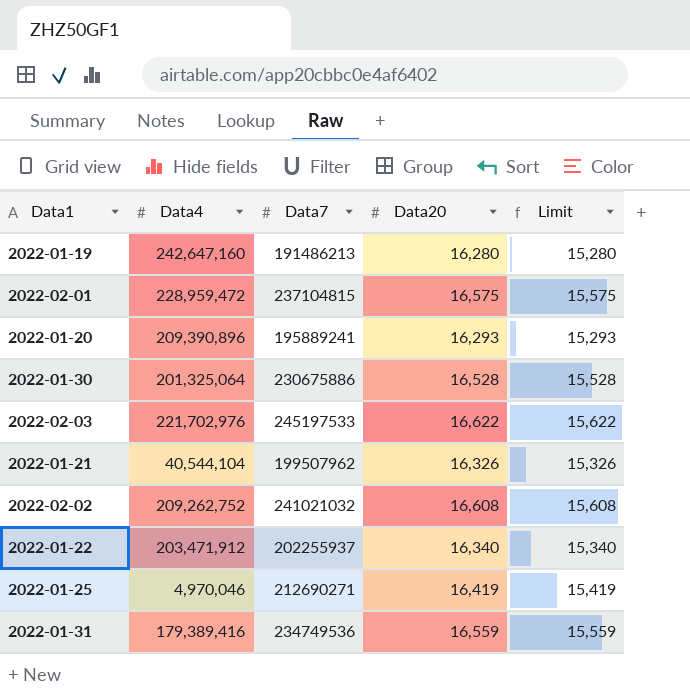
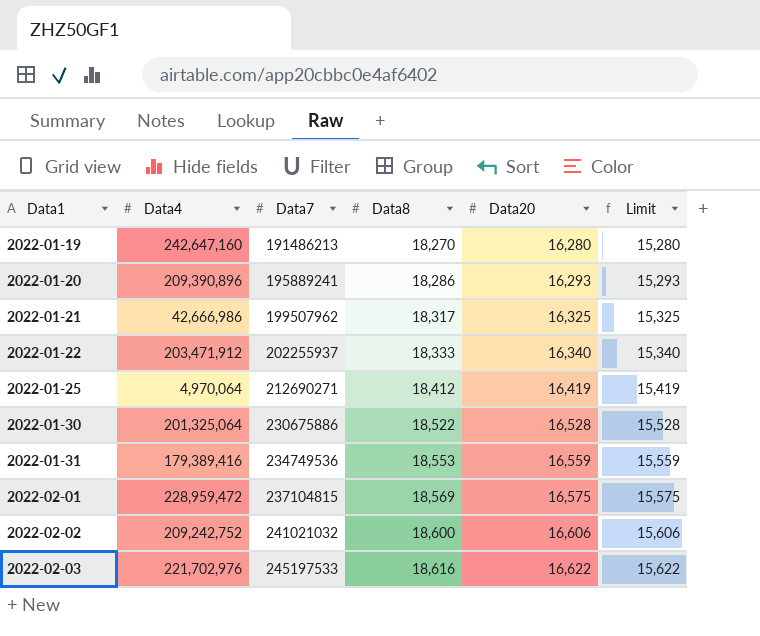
row order: none -> Data1 ascending
column Data8 | position: none -> 4
2022-01-21 | Data4: 40,544,104 -> 42,666,986
2022-01-21 | Data20: 16,326 -> 16,325
2022-01-21 | Limit: 15,326 -> 15,325
2022-01-25 | Data4: 4,970,046 -> 4,970,064
2022-02-02 | Data4: 209,262,752 -> 209,242,752
2022-02-02 | Data20: 16,608 -> 16,606
2022-02-02 | Limit: 15,608 -> 15,606

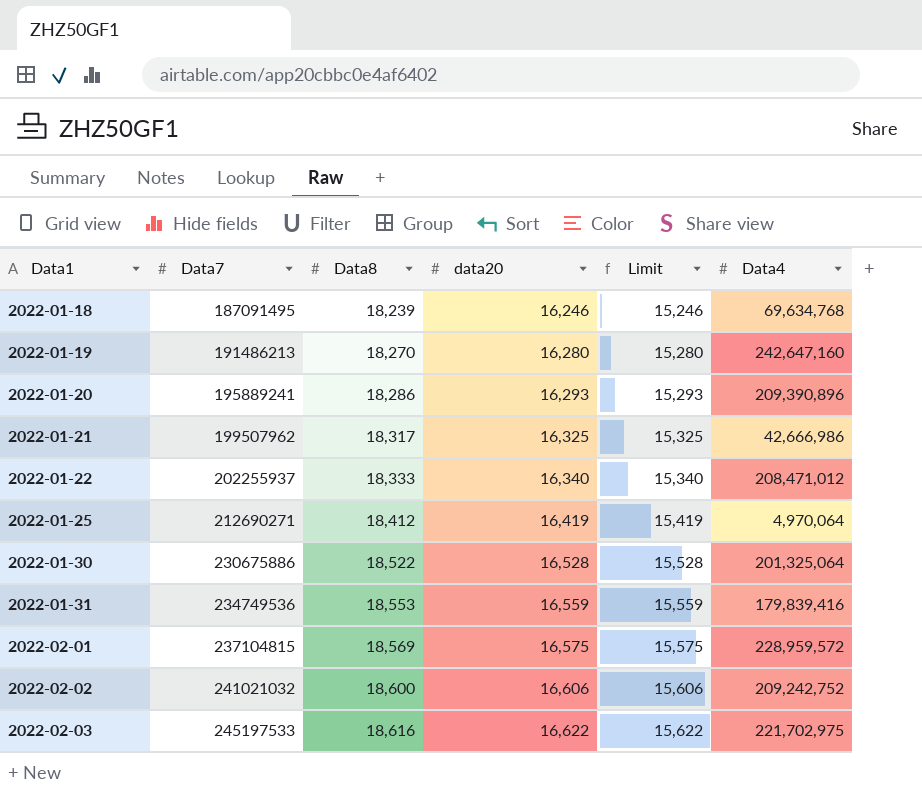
column name: Data20 -> data20
column Data4 | position: 2 -> 6
row 2022-01-18: none -> 187091495 | 18,239 | 16,246 | 15,246 | 69,634,768
2022-01-22 | Data4: 203,471,912 -> 208,471,012
2022-01-31 | Data4: 179,389,416 -> 179,839,416
2022-02-01 | Data4: 228,959,472 -> 228,959,572
2022-02-03 | Data4: 221,702,976 -> 221,702,975

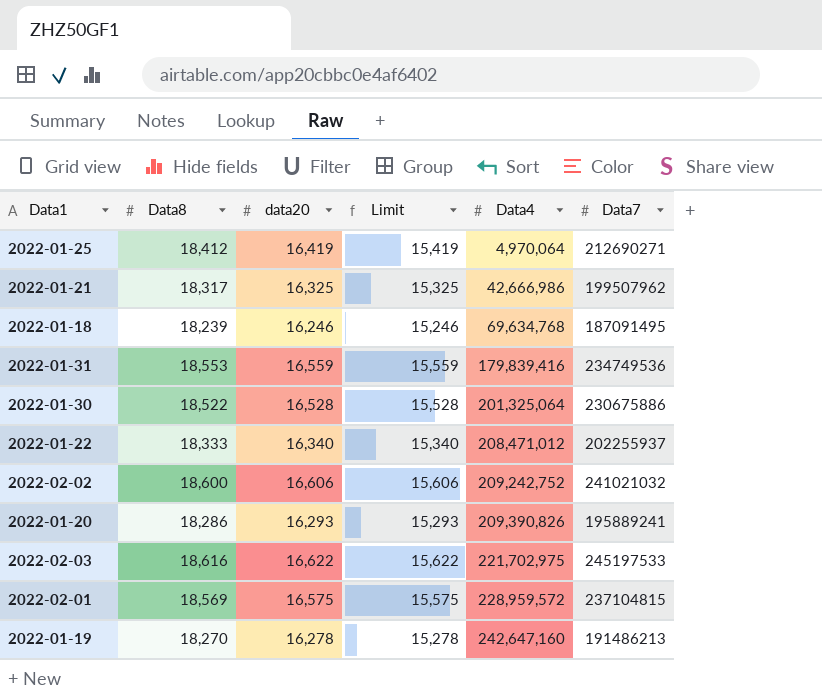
row order: Data1 ascending -> Data4 ascending
column Data7 | position: 2 -> 6
2022-01-20 | Data4: 209,390,896 -> 209,390,826
2022-01-19 | data20: 16,280 -> 16,278
2022-01-19 | Limit: 15,280 -> 15,278

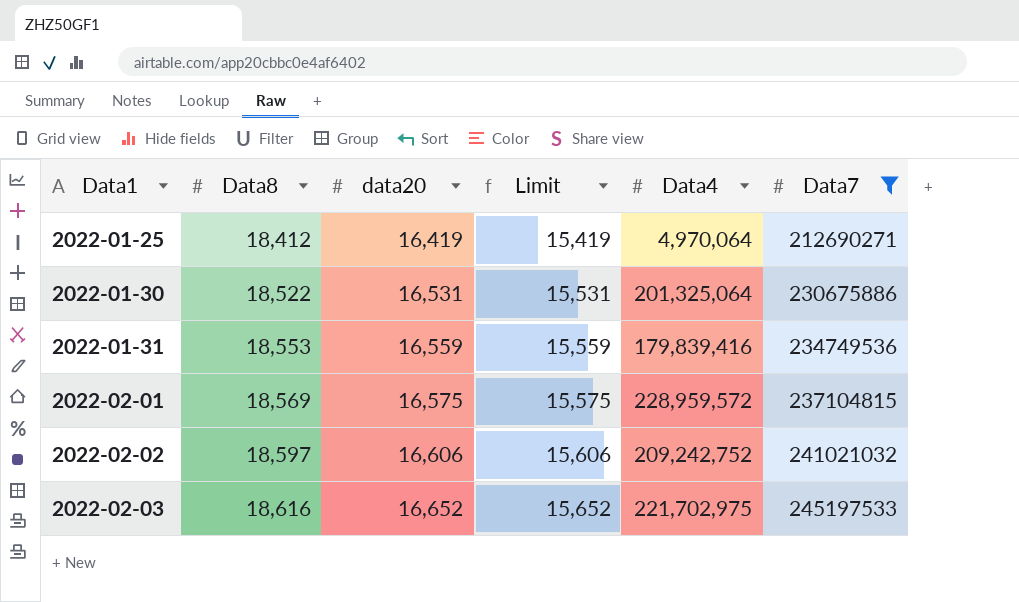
filter: none -> Data7 >= 212690271
row order: Data4 ascending -> Data1 ascending
2022-01-30 | data20: 16,528 -> 16,531
2022-01-30 | Limit: 15,528 -> 15,531
2022-02-02 | Data8: 18,600 -> 18,597
2022-02-03 | data20: 16,622 -> 16,652
2022-02-03 | Limit: 15,622 -> 15,652

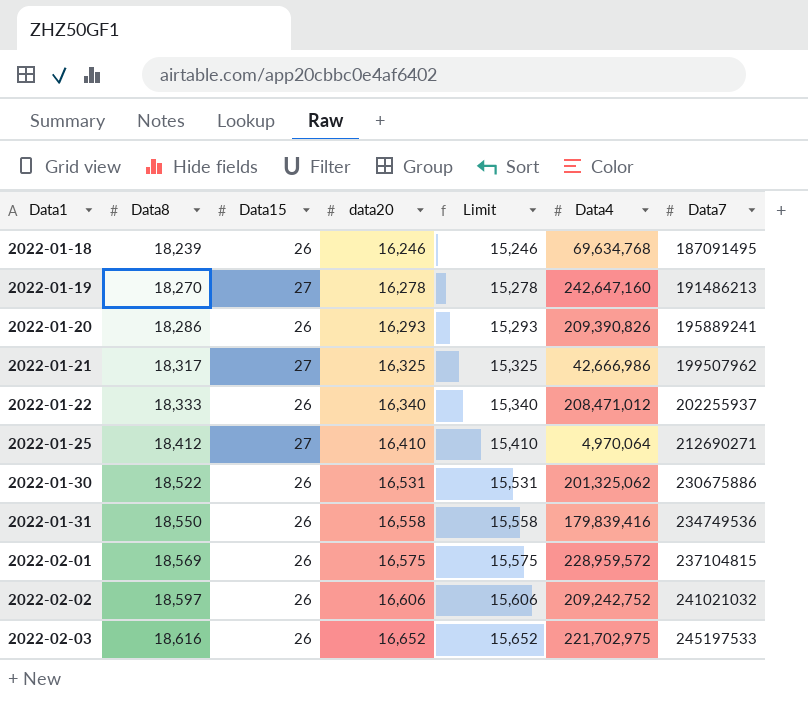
filter: Data7 >= 212690271 -> none
column Data15 | position: none -> 3
2022-01-25 | data20: 16,419 -> 16,410
2022-01-25 | Limit: 15,419 -> 15,410
2022-01-30 | Data4: 201,325,064 -> 201,325,062
2022-01-31 | Data8: 18,553 -> 18,550
2022-01-31 | data20: 16,559 -> 16,558
2022-01-31 | Limit: 15,559 -> 15,558

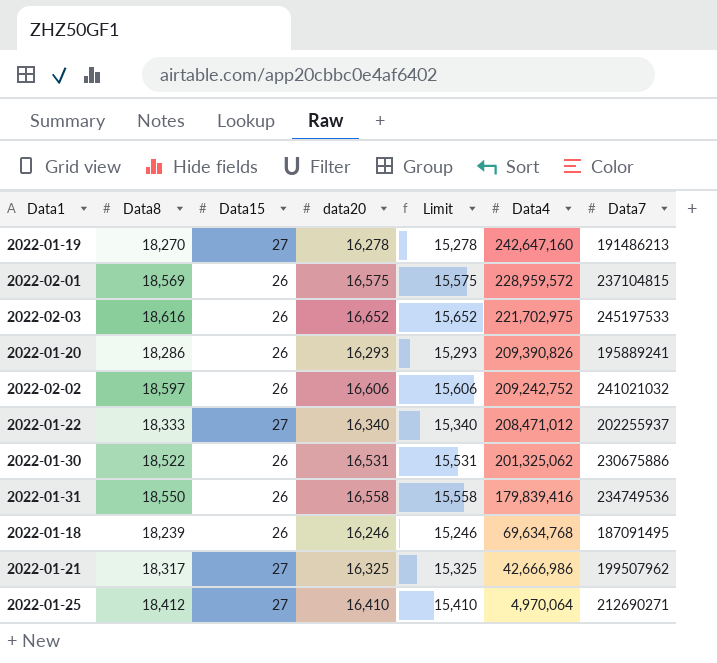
row order: Data1 ascending -> Data4 descending
2022-01-22 | Data15: 26 -> 27

